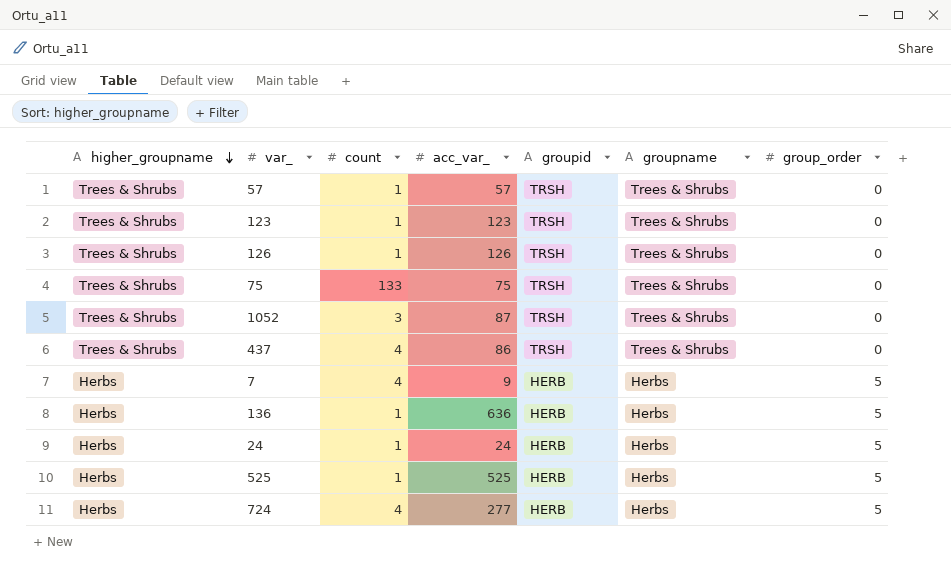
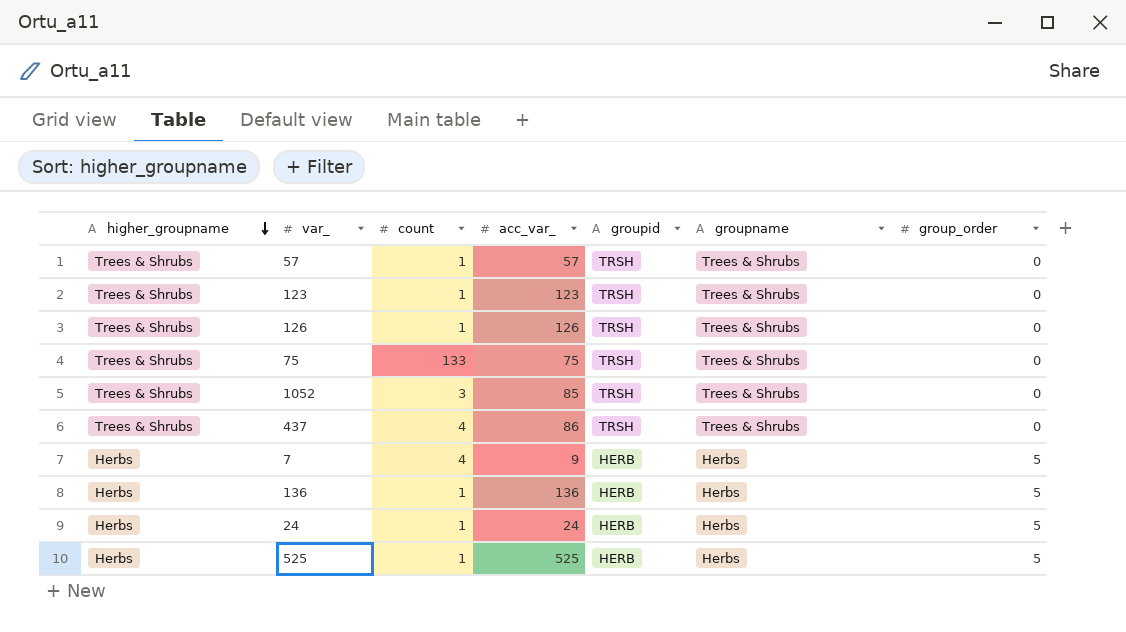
row 724: Herbs | 4 | 277 | HERB | Herbs | 5 -> none
1052 | acc_var_: 87 -> 85
136 | acc_var_: 636 -> 136

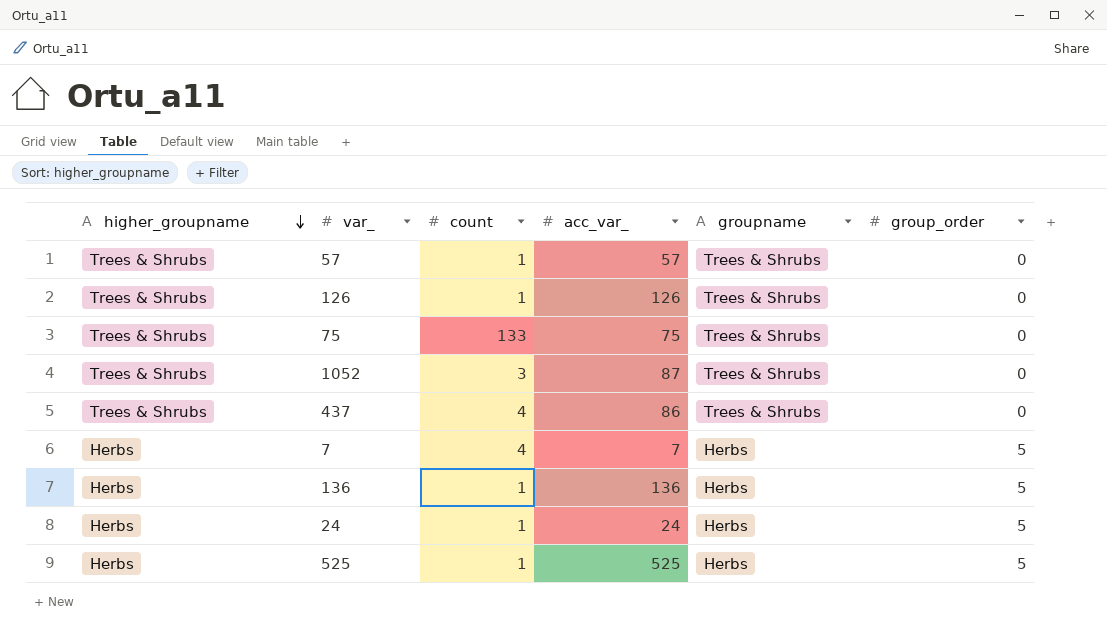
column groupid | position: 5 -> none
row 123: Trees & Shrubs | 1 | 123 | TRSH | Trees & Shrubs | 0 -> none
1052 | acc_var_: 85 -> 87
7 | acc_var_: 9 -> 7

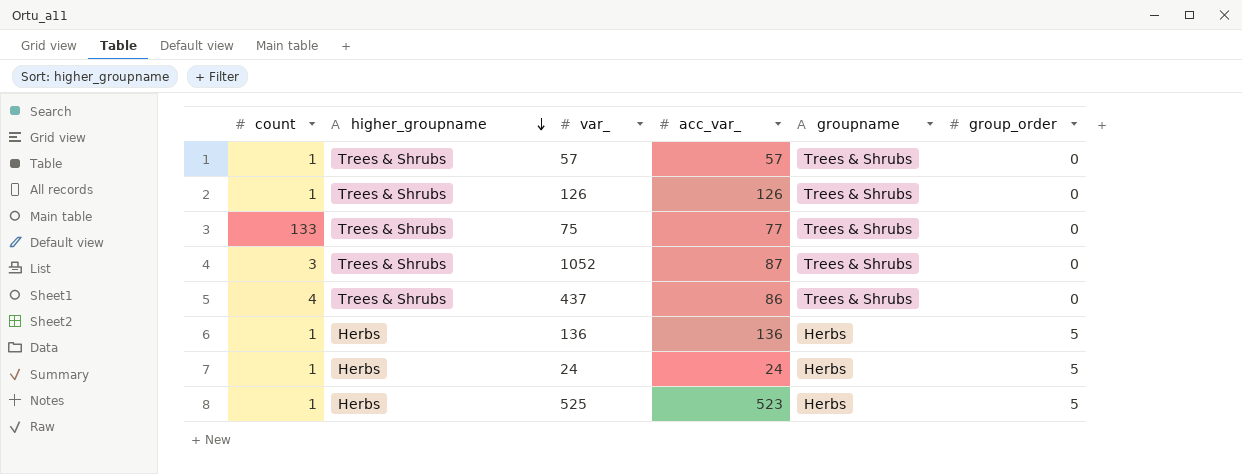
column count | position: 3 -> 1
row 7: Herbs | 4 | 7 | Herbs | 5 -> none
75 | acc_var_: 75 -> 77
525 | acc_var_: 525 -> 523

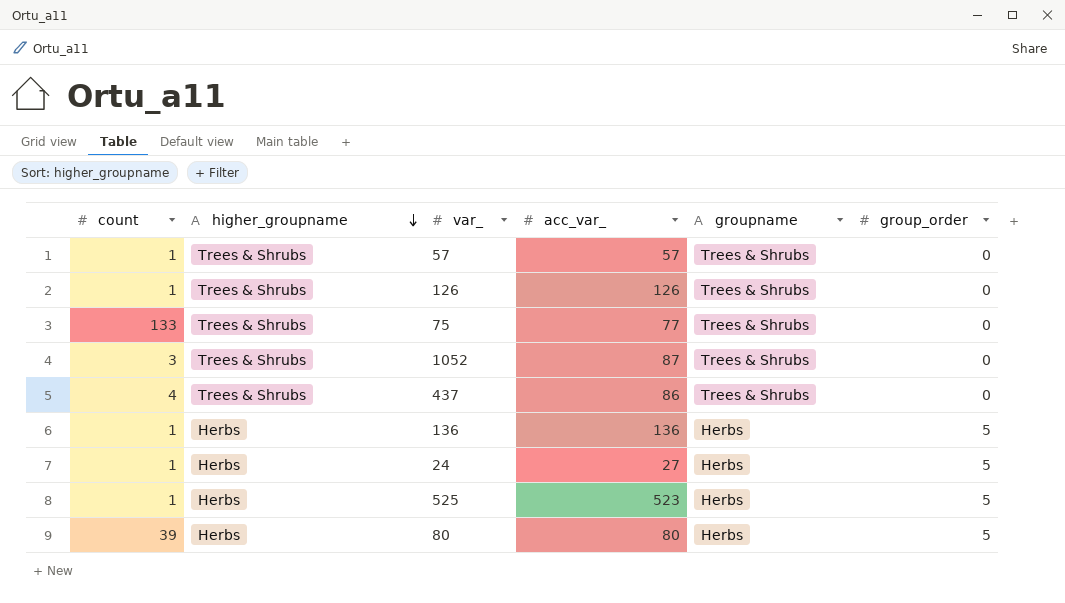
24 | acc_var_: 24 -> 27
row 80: none -> 39 | Herbs | 80 | Herbs | 5

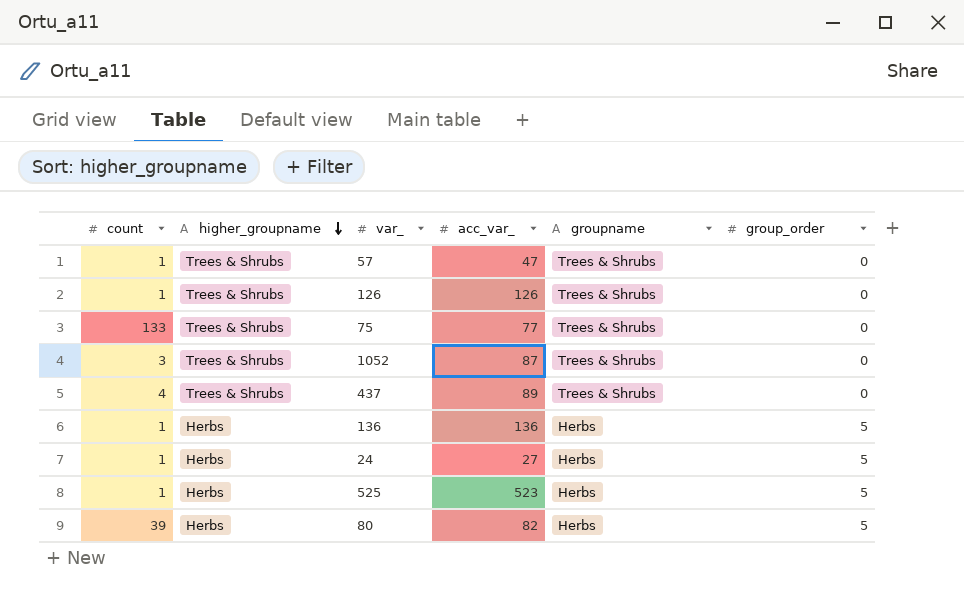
57 | acc_var_: 57 -> 47
437 | acc_var_: 86 -> 89
80 | acc_var_: 80 -> 82

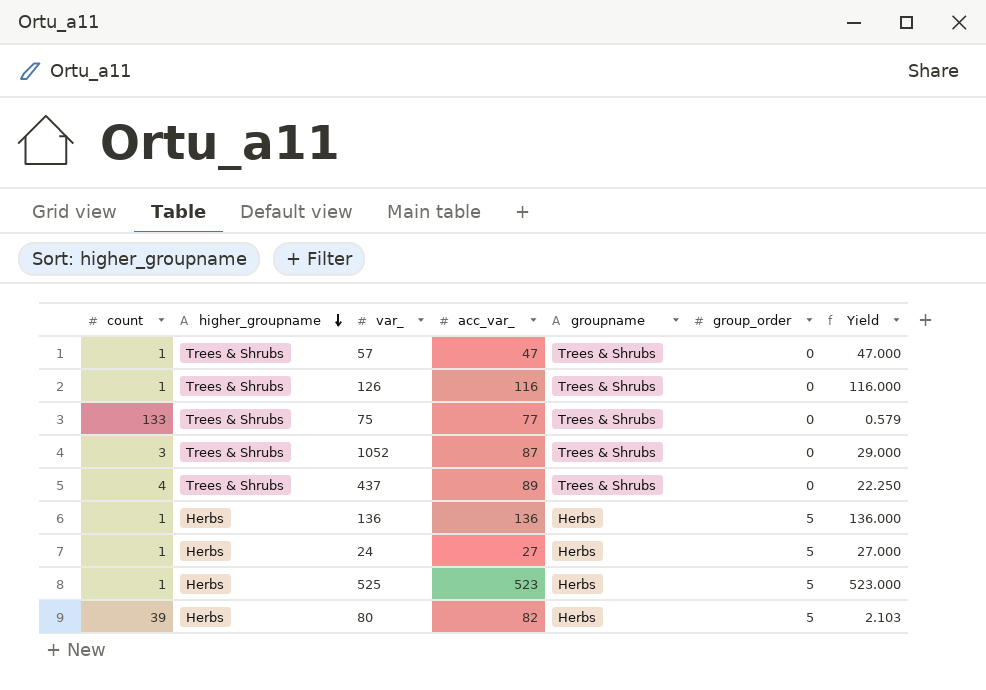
column Yield | formula: none -> [acc_var_] / [count]
126 | acc_var_: 126 -> 116

